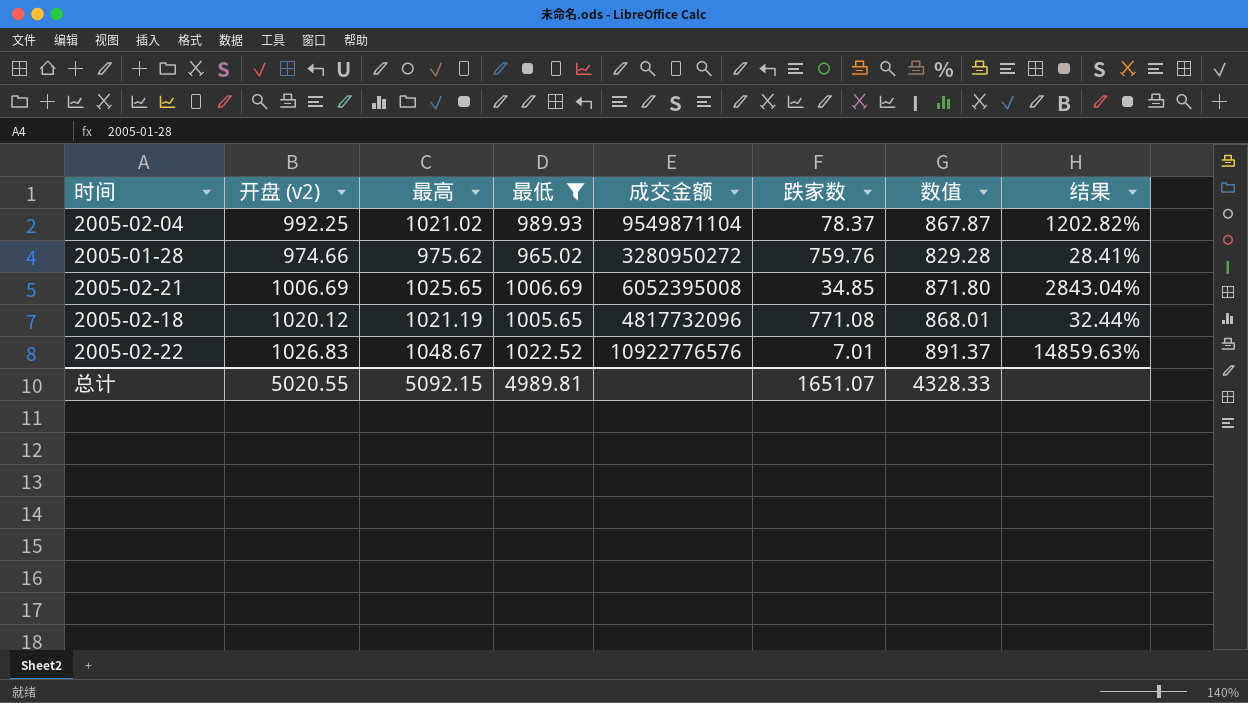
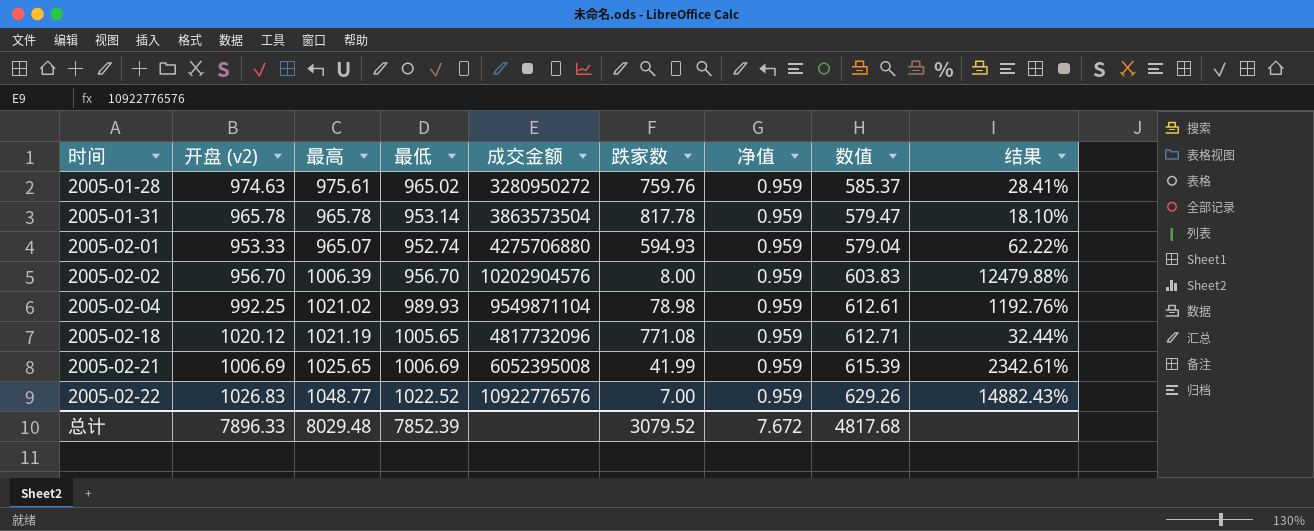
filter: 最低 >= 965.02 -> none
row order: none -> 时间 ascending
column 净值 | position: none -> 7
column 数值 | formula: [最高] * 0.85 -> [最高] * 0.6
2005-01-28 | 开盘 (v2): 974.66 -> 974.63
2005-01-28 | 最高: 975.62 -> 975.61
2005-02-04 | 跌家数: 78.37 -> 78.98
2005-02-04 | 结果: 1202.82% -> 1192.76%
2005-02-21 | 跌家数: 34.85 -> 41.99
2005-02-21 | 结果: 2843.04% -> 2342.61%
2005-02-22 | 最高: 1048.67 -> 1048.77
2005-02-22 | 跌家数: 7.01 -> 7.00
2005-02-22 | 结果: 14859.63% -> 14882.43%
总计 | 开盘 (v2): 5020.55 -> 7896.33
总计 | 最高: 5092.15 -> 8029.48
总计 | 最低: 4989.81 -> 7852.39
总计 | 跌家数: 1651.07 -> 3079.52
总计 | 数值: 4328.33 -> 4817.68

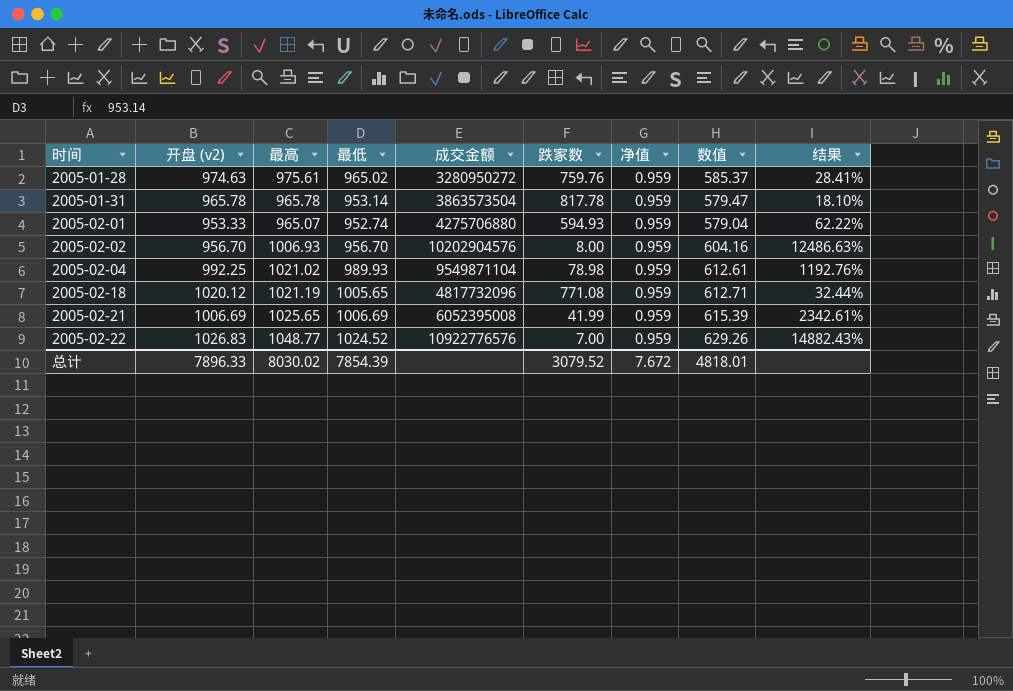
2005-02-02 | 最高: 1006.39 -> 1006.93
2005-02-02 | 数值: 603.83 -> 604.16
2005-02-02 | 结果: 12479.88% -> 12486.63%
2005-02-22 | 最低: 1022.52 -> 1024.52
总计 | 最高: 8029.48 -> 8030.02
总计 | 最低: 7852.39 -> 7854.39
总计 | 数值: 4817.68 -> 4818.01

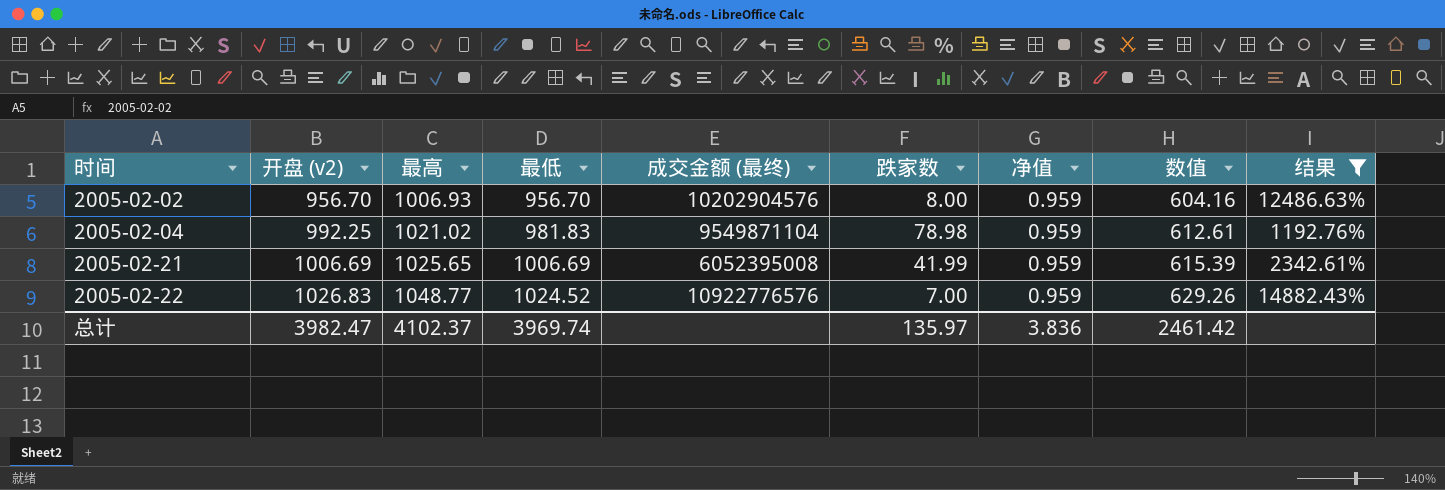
filter: none -> 结果 >= 1192.76%
column name: 成交金额 -> 成交金额 (最终)
2005-02-04 | 最低: 989.93 -> 981.83
总计 | 开盘 (v2): 7896.33 -> 3982.47
总计 | 最高: 8030.02 -> 4102.37
总计 | 最低: 7854.39 -> 3969.74
总计 | 跌家数: 3079.52 -> 135.97
总计 | 净值: 7.672 -> 3.836
总计 | 数值: 4818.01 -> 2461.42

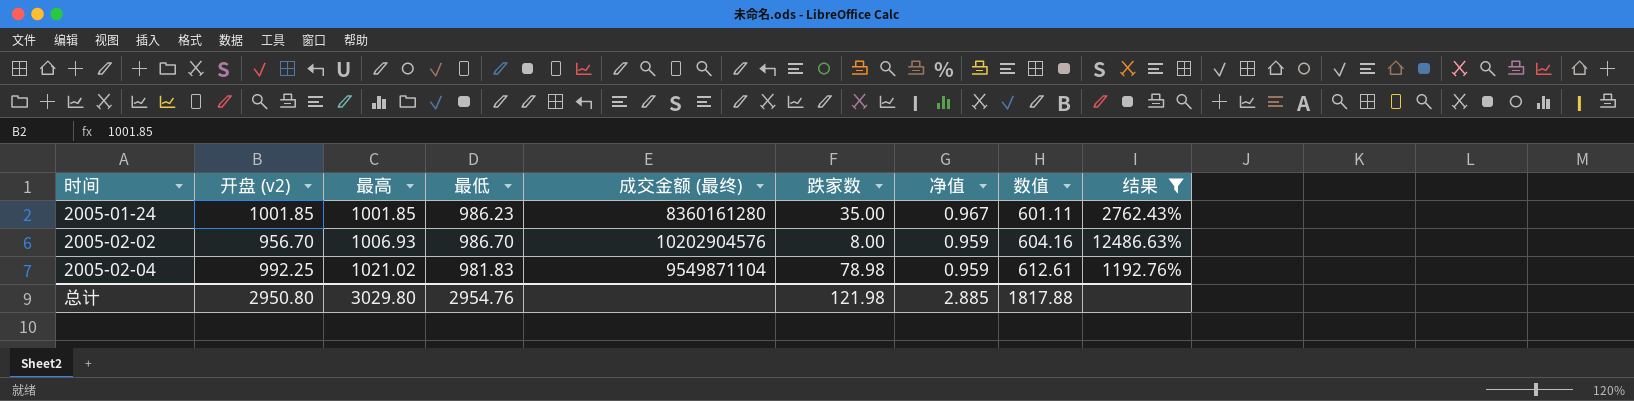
row 2005-02-21: 1006.69 | 1025.65 | 1006.69 | 6052395008 | 41.99 | 0.959 | 615.39 | 2342.61% -> none
row 2005-02-22: 1026.83 | 1048.77 | 1024.52 | 10922776576 | 7.00 | 0.959 | 629.26 | 14882.43% -> none
row 2005-01-24: none -> 1001.85 | 1001.85 | 986.23 | 8360161280 | 35.00 | 0.967 | 601.11 | 2762.43%
2005-02-02 | 最低: 956.70 -> 986.70
总计 | 开盘 (v2): 3982.47 -> 2950.80
总计 | 最高: 4102.37 -> 3029.80
总计 | 最低: 3969.74 -> 2954.76
总计 | 跌家数: 135.97 -> 121.98
总计 | 净值: 3.836 -> 2.885
总计 | 数值: 2461.42 -> 1817.88

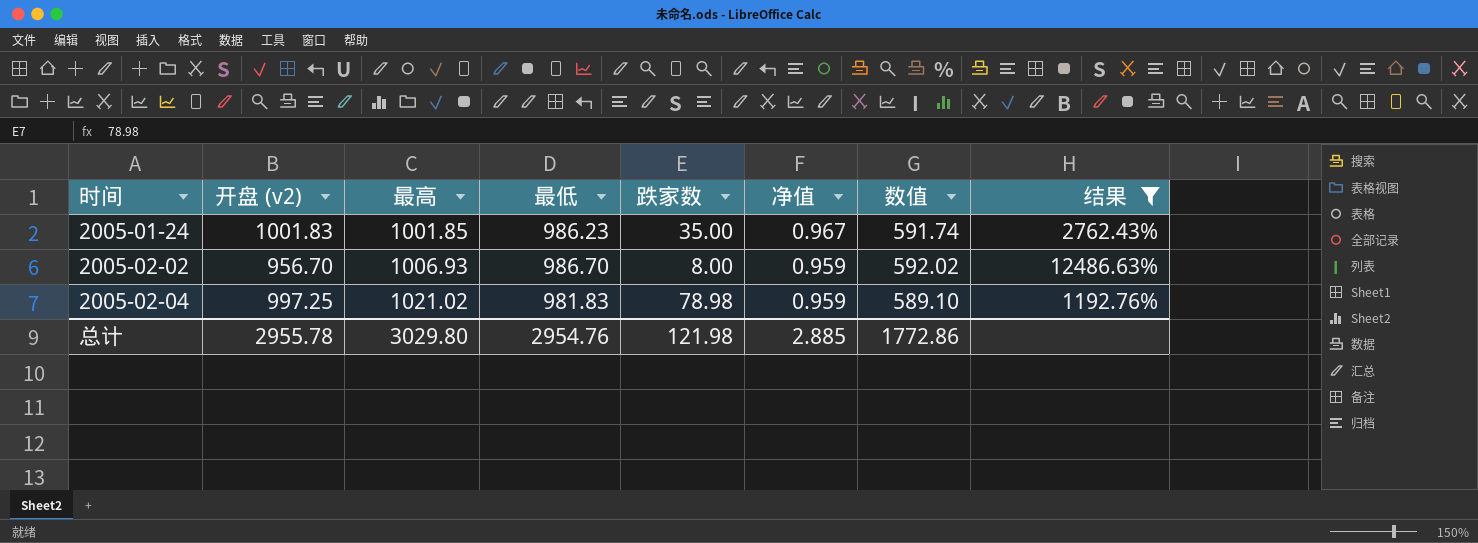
column 成交金额 (最终) | position: 5 -> none
column 数值 | formula: [最高] * 0.6 -> [最低] * 0.6
2005-01-24 | 开盘 (v2): 1001.85 -> 1001.83
2005-02-04 | 开盘 (v2): 992.25 -> 997.25
总计 | 开盘 (v2): 2950.80 -> 2955.78
总计 | 数值: 1817.88 -> 1772.86

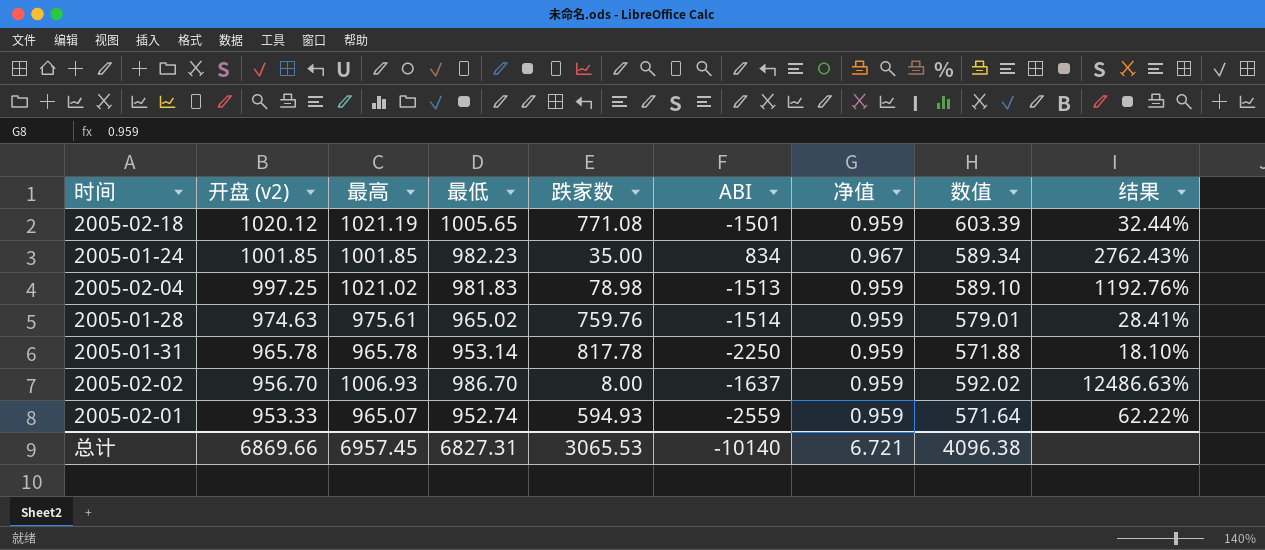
filter: 结果 >= 1192.76% -> none
row order: 时间 ascending -> 开盘 (v2) descending
column ABI | position: none -> 6
2005-01-24 | 开盘 (v2): 1001.83 -> 1001.85
2005-01-24 | 最低: 986.23 -> 982.23
2005-01-24 | 数值: 591.74 -> 589.34
总计 | 开盘 (v2): 2955.78 -> 6869.66
总计 | 最高: 3029.80 -> 6957.45
总计 | 最低: 2954.76 -> 6827.31
总计 | 跌家数: 121.98 -> 3065.53
总计 | 净值: 2.885 -> 6.721
总计 | 数值: 1772.86 -> 4096.38

